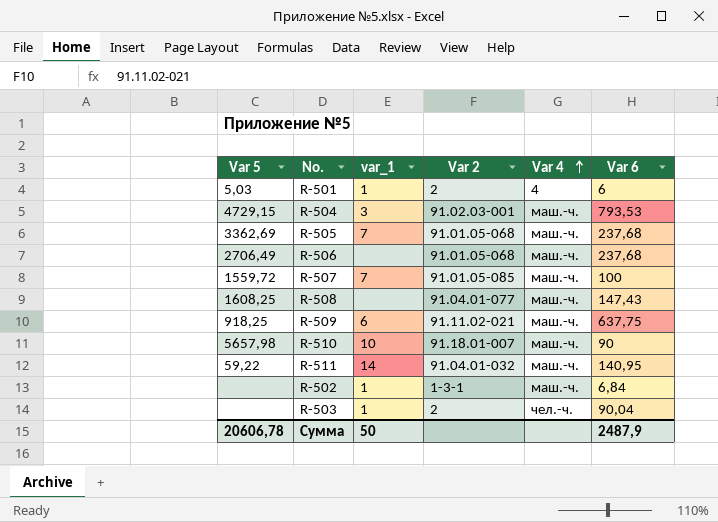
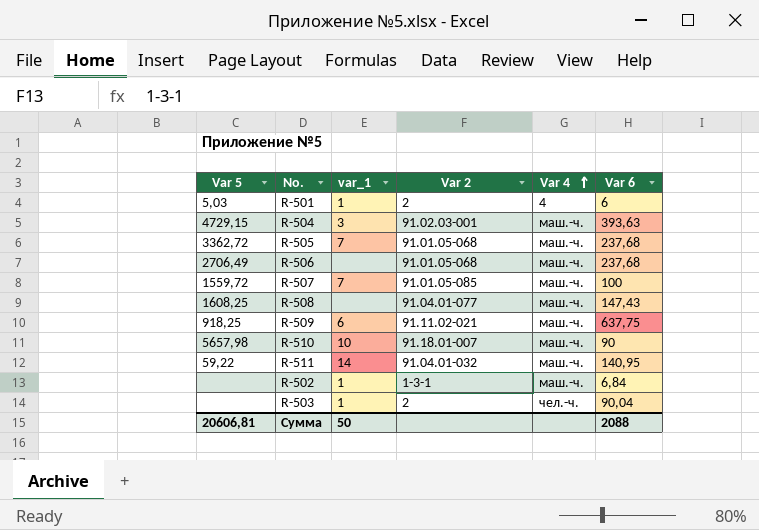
R-504 | Var 6: 793,53 -> 393,63
R-505 | Var 5: 3362,69 -> 3362,72
Сумма | Var 5: 20606,78 -> 20606,81
Сумма | Var 6: 2487,9 -> 2088

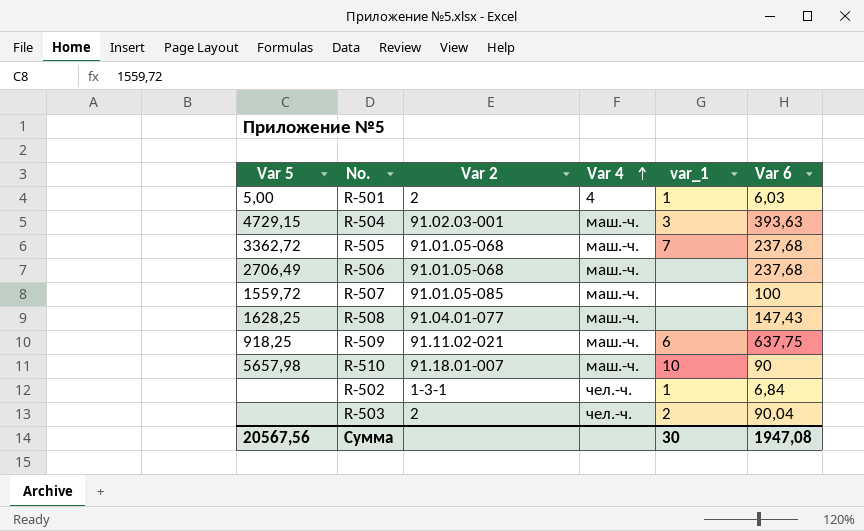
column var_1 | position: 3 -> 5
row R-511: 59,22 | 14 | 91.04.01-032 | маш.-ч. | 140,95 -> none
R-501 | Var 5: 5,03 -> 5,00
R-501 | Var 6: 6 -> 6,03
R-507 | var_1: 7 -> none
R-508 | Var 5: 1608,25 -> 1628,25
R-502 | Var 4: маш.-ч. -> чел.-ч.
R-503 | var_1: 1 -> 2
Сумма | Var 5: 20606,81 -> 20567,56
Сумма | var_1: 50 -> 30
Сумма | Var 6: 2088 -> 1947,08

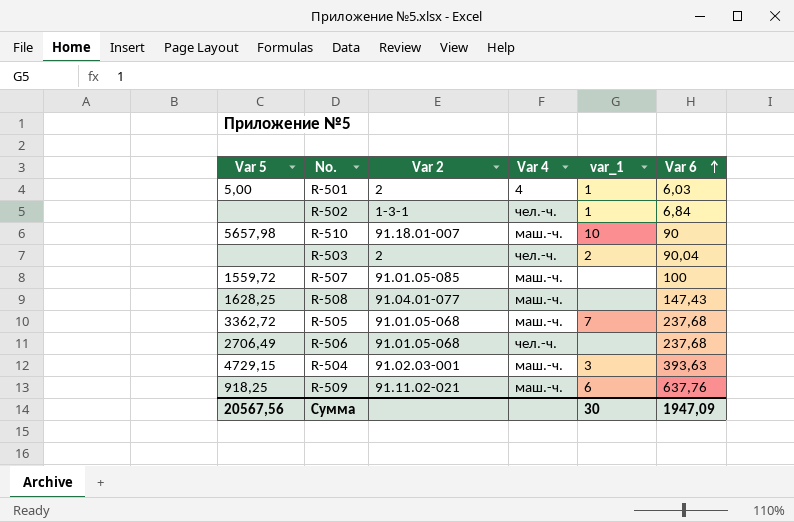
row order: Var 4 ascending -> Var 6 ascending
R-506 | Var 4: маш.-ч. -> чел.-ч.
R-509 | Var 6: 637,75 -> 637,76
Сумма | Var 6: 1947,08 -> 1947,09

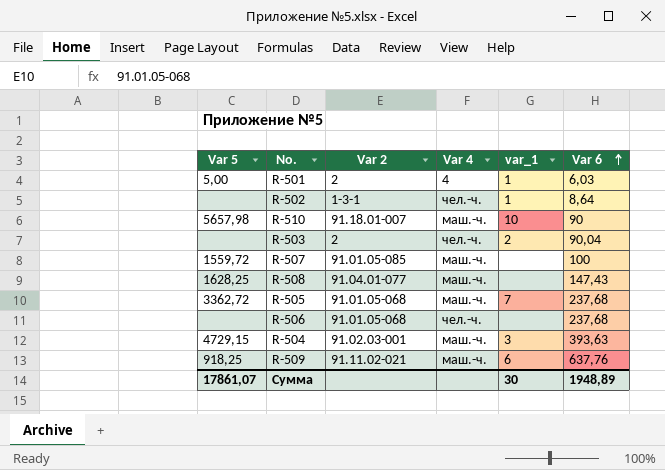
R-502 | Var 6: 6,84 -> 8,64
R-506 | Var 5: 2706,49 -> none
Сумма | Var 5: 20567,56 -> 17861,07
Сумма | Var 6: 1947,09 -> 1948,89

